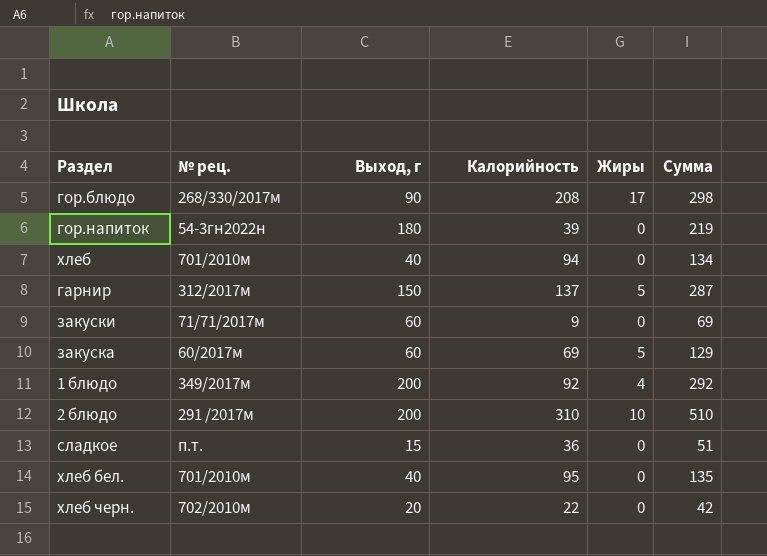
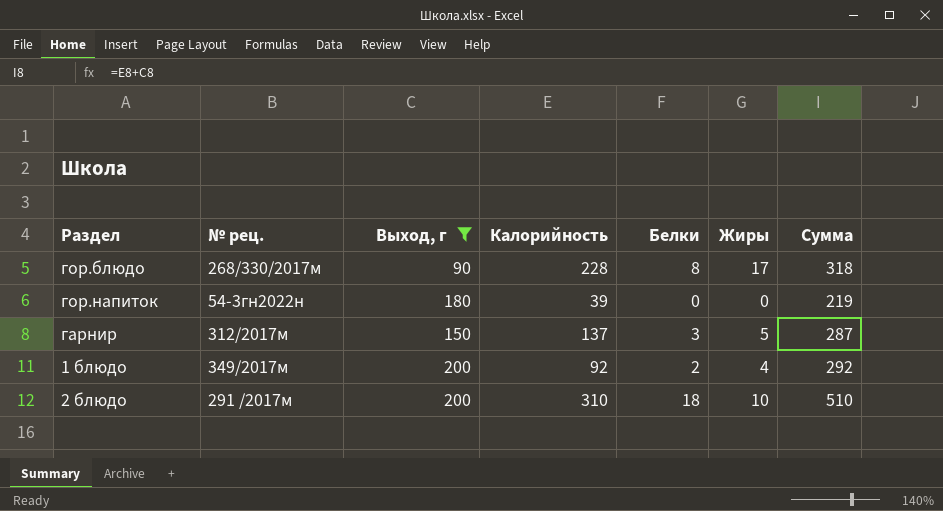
filter: none -> Выход, г >= 90
column Белки | position: none -> 5
гор.блюдо | Калорийность: 208 -> 228
гор.блюдо | Сумма: 298 -> 318

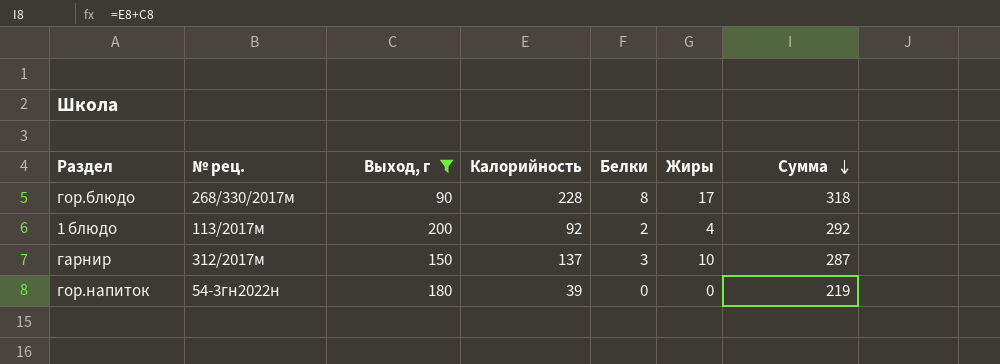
row order: none -> Сумма descending
row 2 блюдо: 291 /2017м | 200 | 310 | 18 | 10 | 510 -> none
1 блюдо | № рец.: 349/2017м -> 113/2017м
гарнир | Жиры: 5 -> 10

